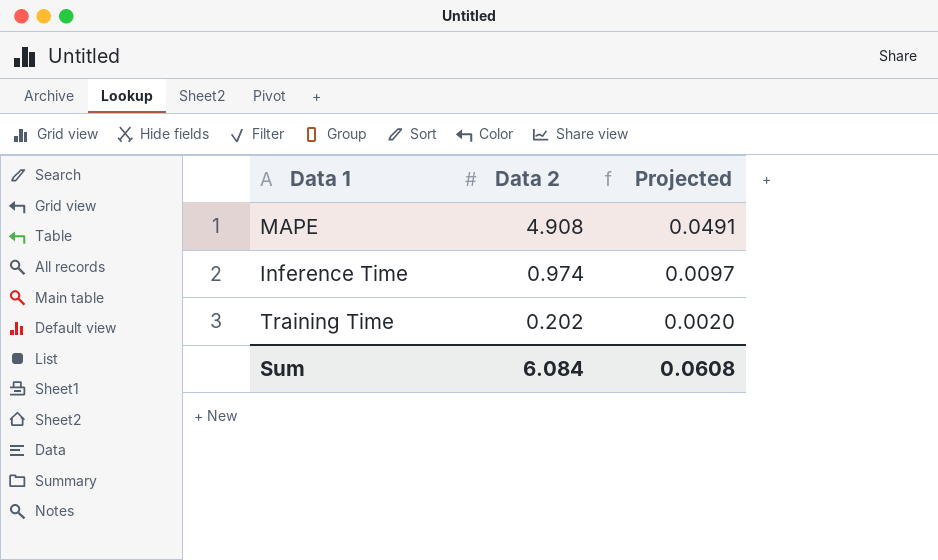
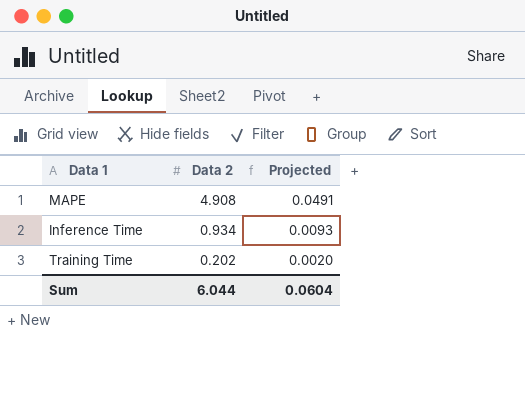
Inference Time | Data 2: 0.974 -> 0.934
Inference Time | Projected: 0.0097 -> 0.0093
Sum | Data 2: 6.084 -> 6.044
Sum | Projected: 0.0608 -> 0.0604

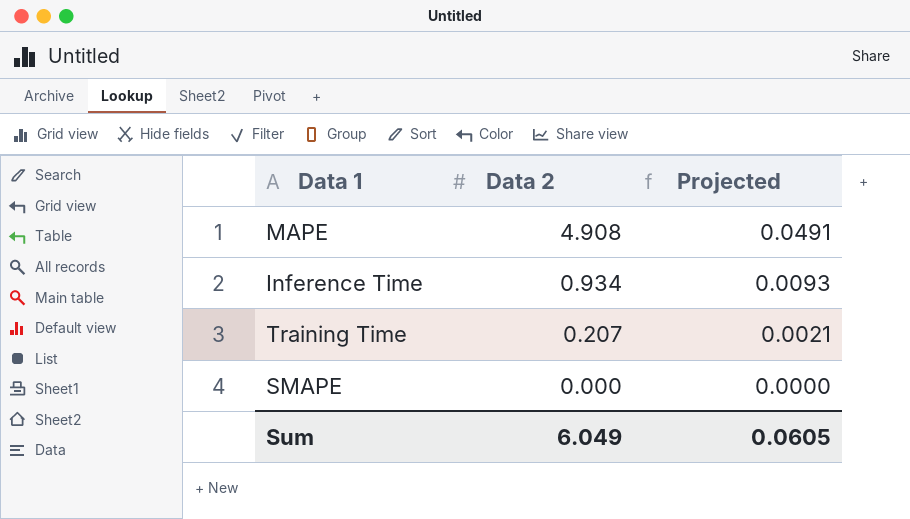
Training Time | Data 2: 0.202 -> 0.207
Training Time | Projected: 0.0020 -> 0.0021
row SMAPE: none -> 0.000 | 0.0000
Sum | Data 2: 6.044 -> 6.049
Sum | Projected: 0.0604 -> 0.0605

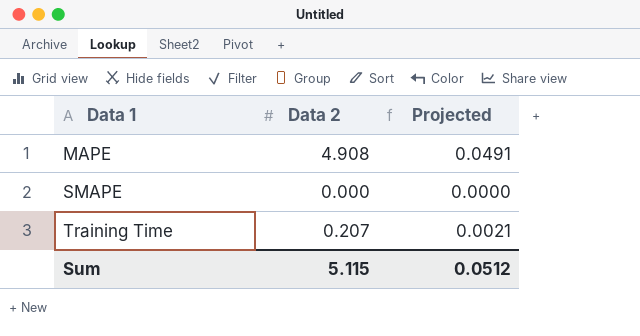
row order: Data 2 descending -> Data 1 ascending
row Inference Time: 0.934 | 0.0093 -> none
Sum | Data 2: 6.049 -> 5.115
Sum | Projected: 0.0605 -> 0.0512

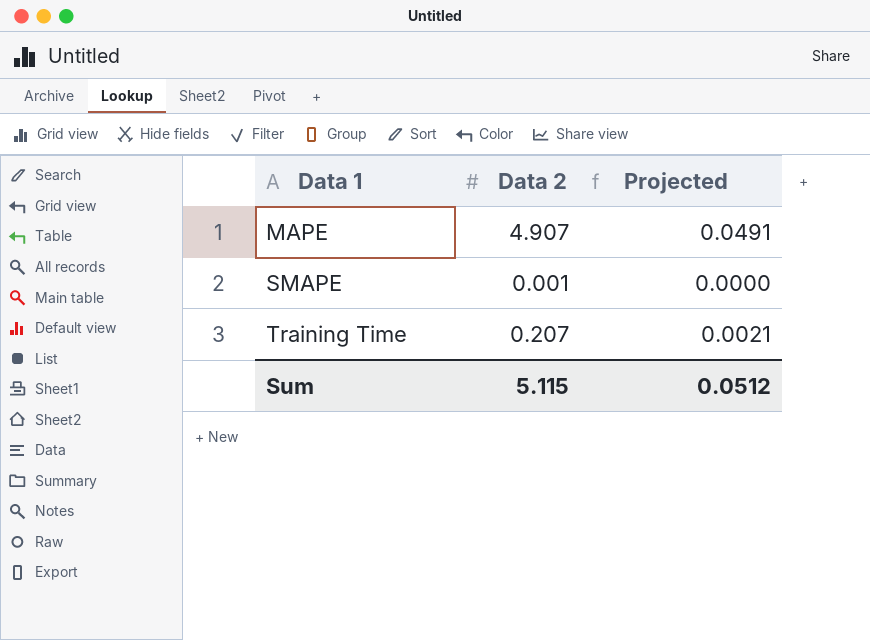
MAPE | Data 2: 4.908 -> 4.907
SMAPE | Data 2: 0.000 -> 0.001

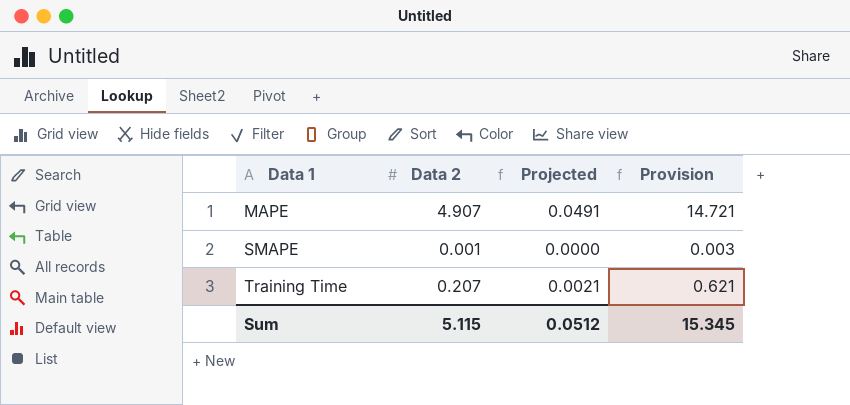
column Provision | formula: none -> [Data 2] * 3

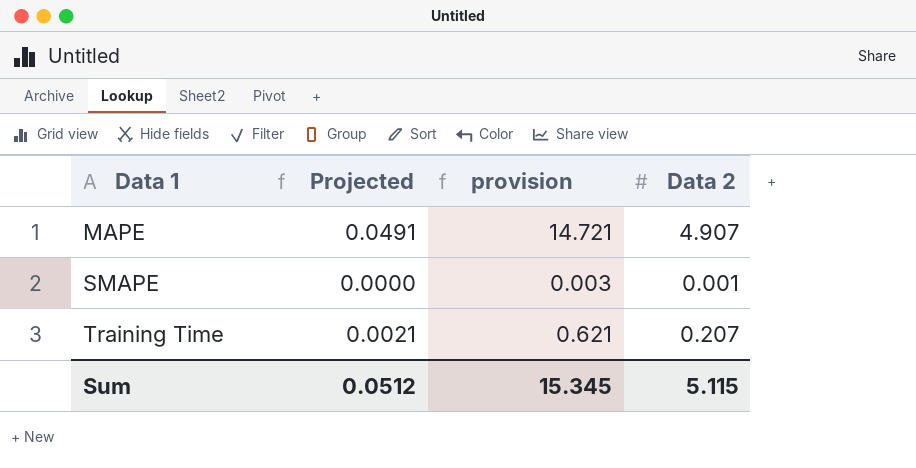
column name: Provision -> provision
column Data 2 | position: 2 -> 4

